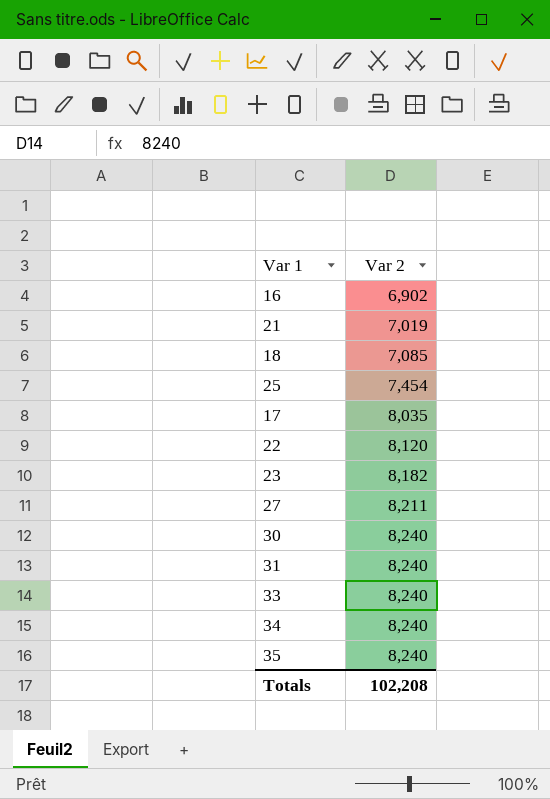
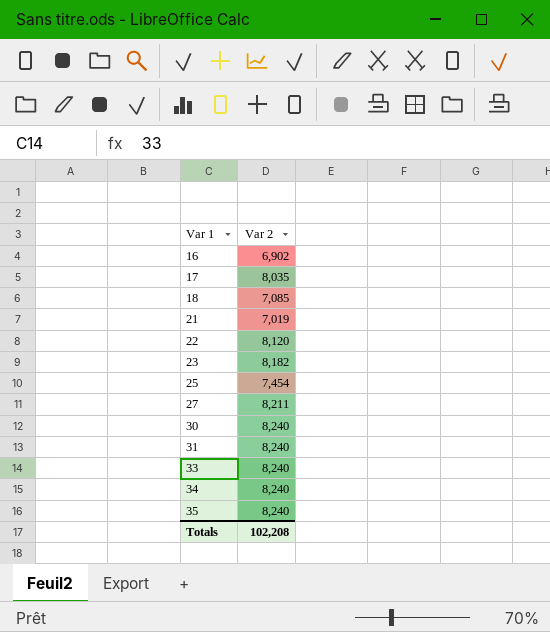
row order: Var 2 ascending -> Var 1 ascending

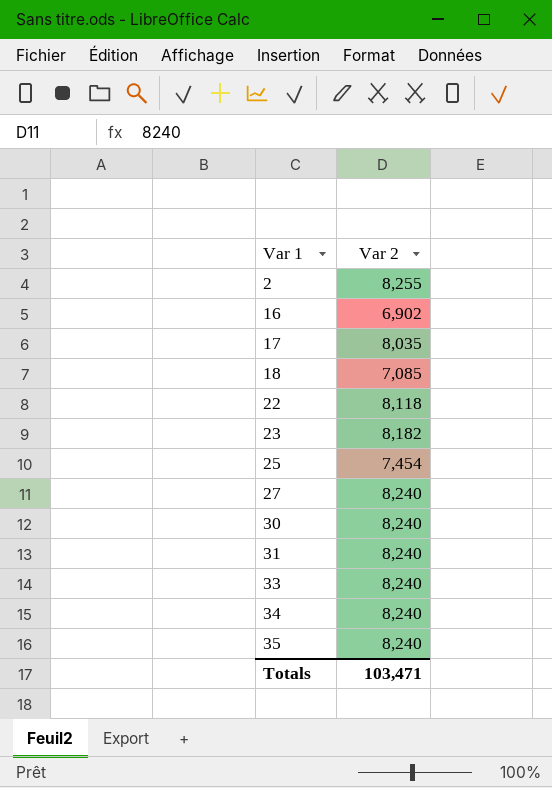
row 21: 7,019 -> none
row 2: none -> 8,255
22 | Var 2: 8,120 -> 8,118
27 | Var 2: 8,211 -> 8,240
Totals | Var 2: 102,208 -> 103,471

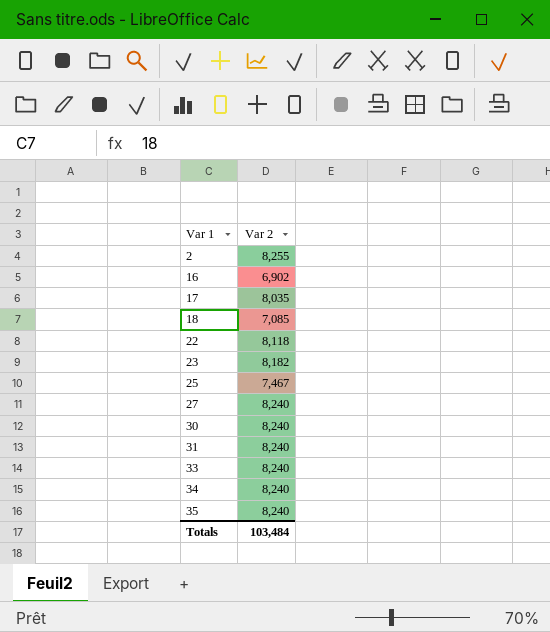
25 | Var 2: 7,454 -> 7,467
Totals | Var 2: 103,471 -> 103,484

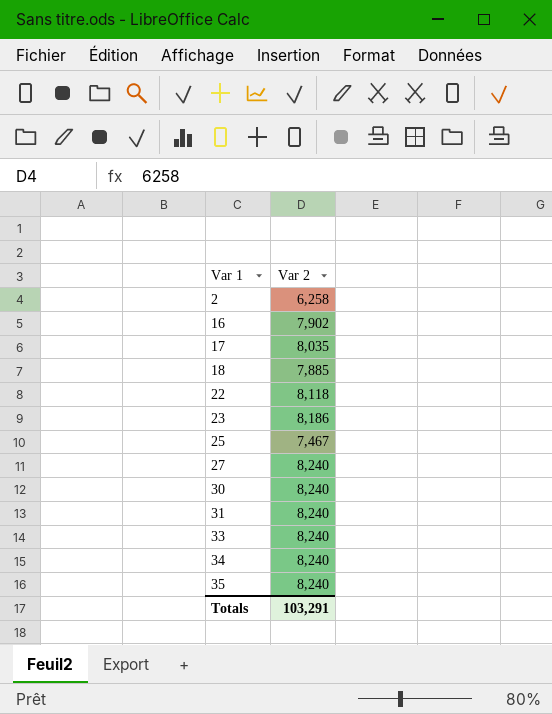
2 | Var 2: 8,255 -> 6,258
16 | Var 2: 6,902 -> 7,902
18 | Var 2: 7,085 -> 7,885
23 | Var 2: 8,182 -> 8,186
Totals | Var 2: 103,484 -> 103,291

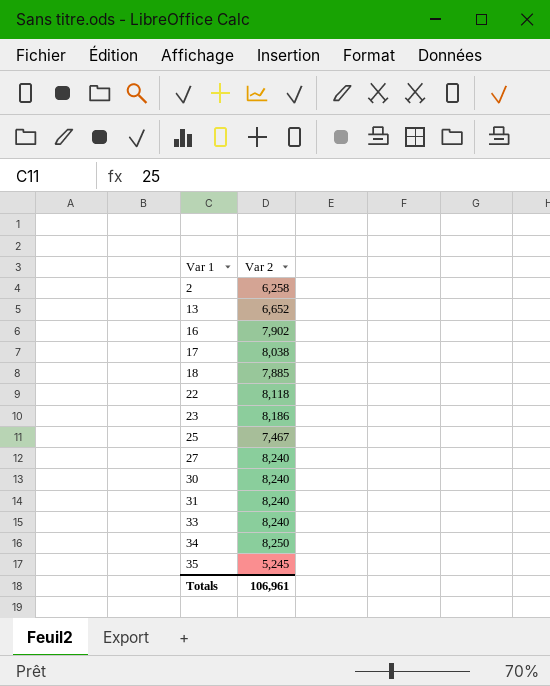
row 13: none -> 6,652
17 | Var 2: 8,035 -> 8,038
34 | Var 2: 8,240 -> 8,250
35 | Var 2: 8,240 -> 5,245
Totals | Var 2: 103,291 -> 106,961

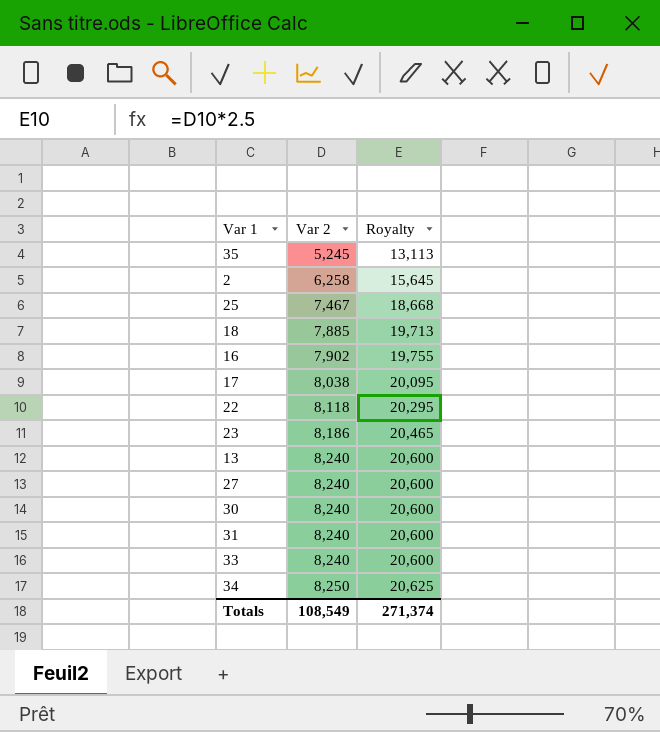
row order: Var 1 ascending -> Var 2 ascending
column Royalty | formula: none -> [Var 2] * 2.5
13 | Var 2: 6,652 -> 8,240
Totals | Var 2: 106,961 -> 108,549

